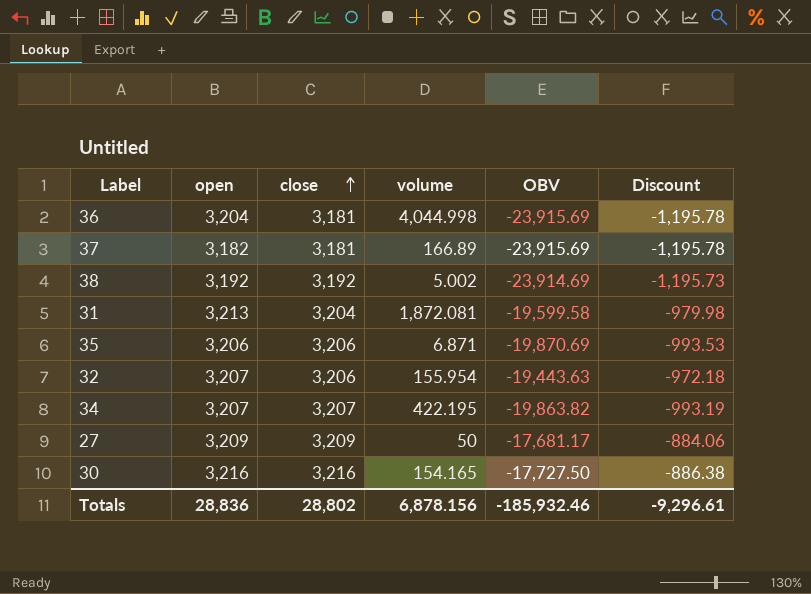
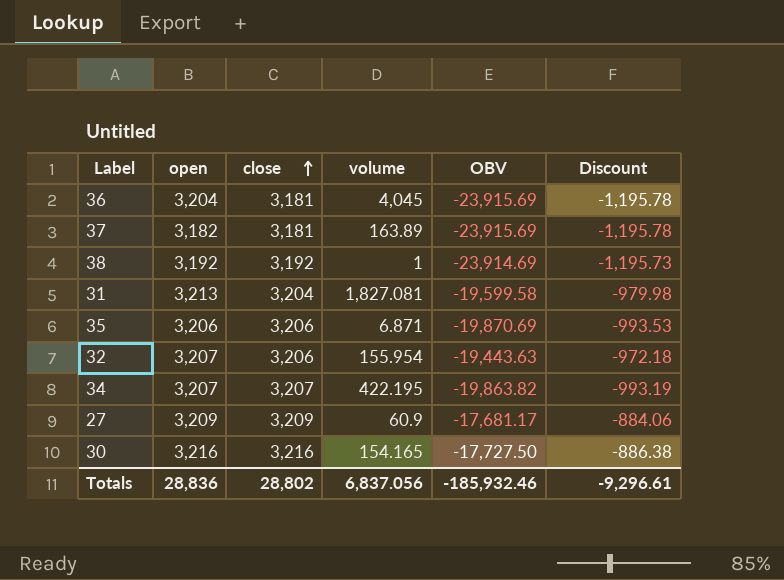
36 | volume: 4,044.998 -> 4,045
37 | volume: 166.89 -> 163.89
38 | volume: 5.002 -> 1
31 | volume: 1,872.081 -> 1,827.081
27 | volume: 50 -> 60.9
Totals | volume: 6,878.156 -> 6,837.056

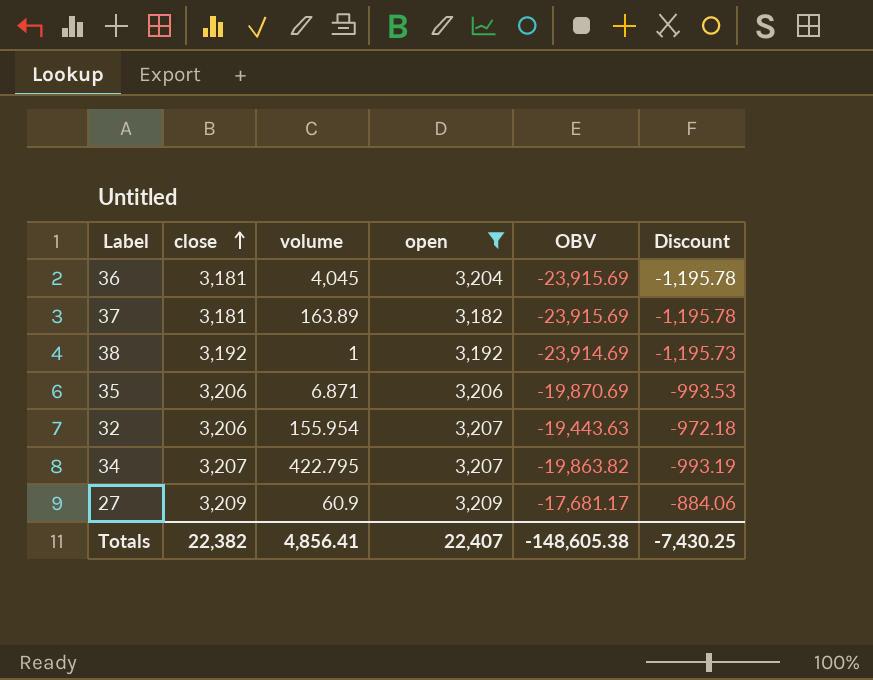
filter: none -> open <= 3,209
column open | position: 2 -> 4
34 | volume: 422.195 -> 422.795
Totals | close: 28,802 -> 22,382
Totals | volume: 6,837.056 -> 4,856.41
Totals | open: 28,836 -> 22,407
Totals | OBV: -185,932.46 -> -148,605.38
Totals | Discount: -9,296.61 -> -7,430.25

